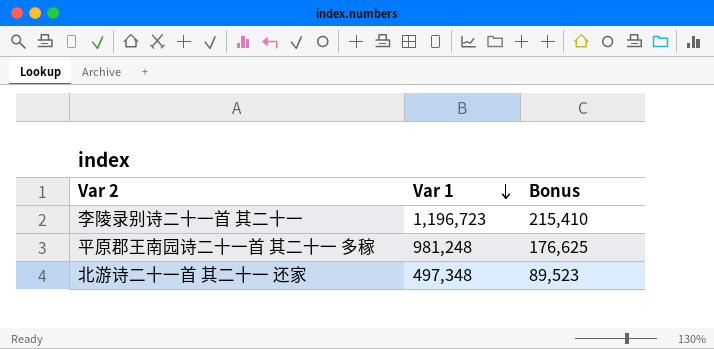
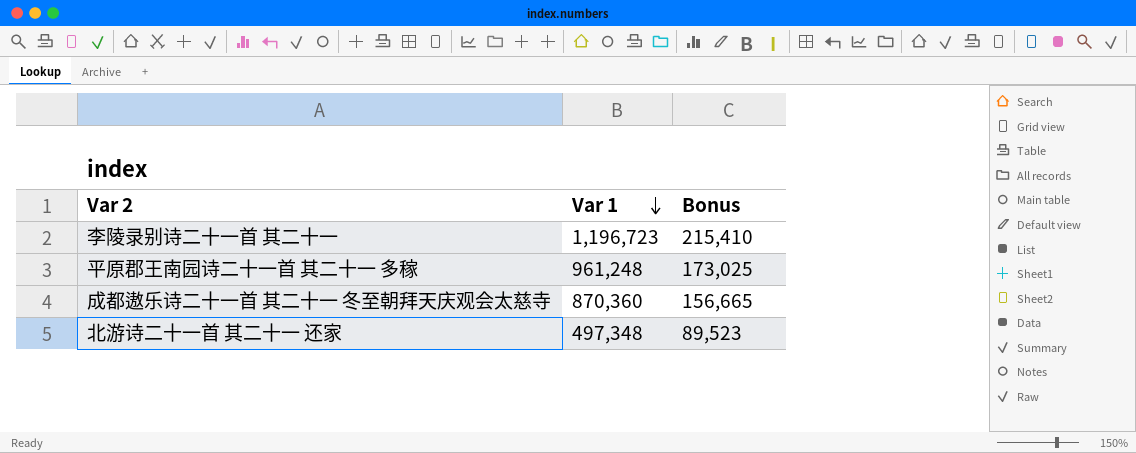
平原郡王南园诗二十一首 其二十一 多稼 | Var 1: 981,248 -> 961,248
平原郡王南园诗二十一首 其二十一 多稼 | Bonus: 176,625 -> 173,025
row 成都遨乐诗二十一首 其二十一 冬至朝拜天庆观会太慈寺: none -> 870,360 | 156,665

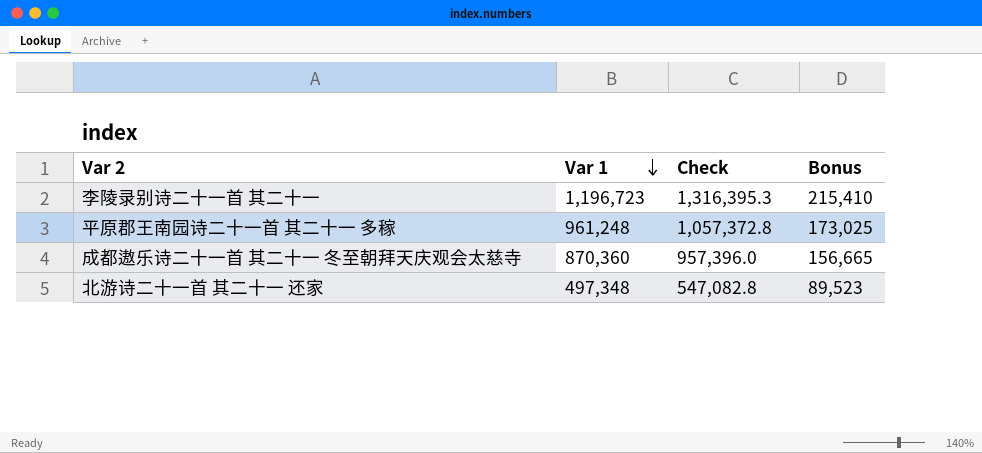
column Check | formula: none -> [Var 1] * 1.1

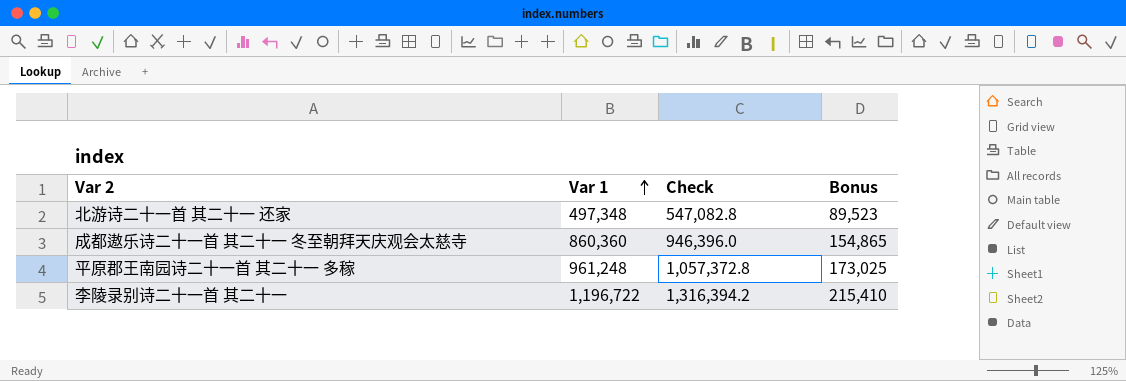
row order: Var 1 descending -> Var 1 ascending
成都遨乐诗二十一首 其二十一 冬至朝拜天庆观会太慈寺 | Var 1: 870,360 -> 860,360
成都遨乐诗二十一首 其二十一 冬至朝拜天庆观会太慈寺 | Check: 957,396.0 -> 946,396.0
成都遨乐诗二十一首 其二十一 冬至朝拜天庆观会太慈寺 | Bonus: 156,665 -> 154,865
李陵录别诗二十一首 其二十一 | Var 1: 1,196,723 -> 1,196,722
李陵录别诗二十一首 其二十一 | Check: 1,316,395.3 -> 1,316,394.2

